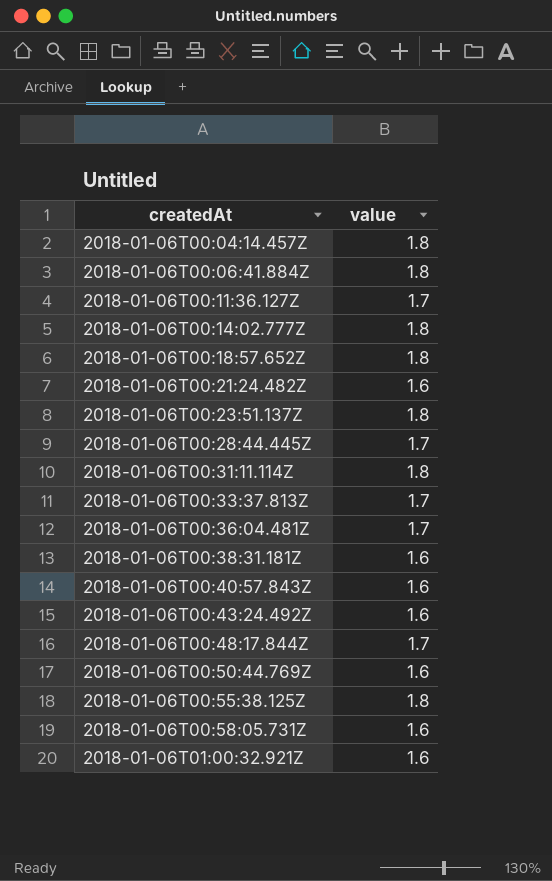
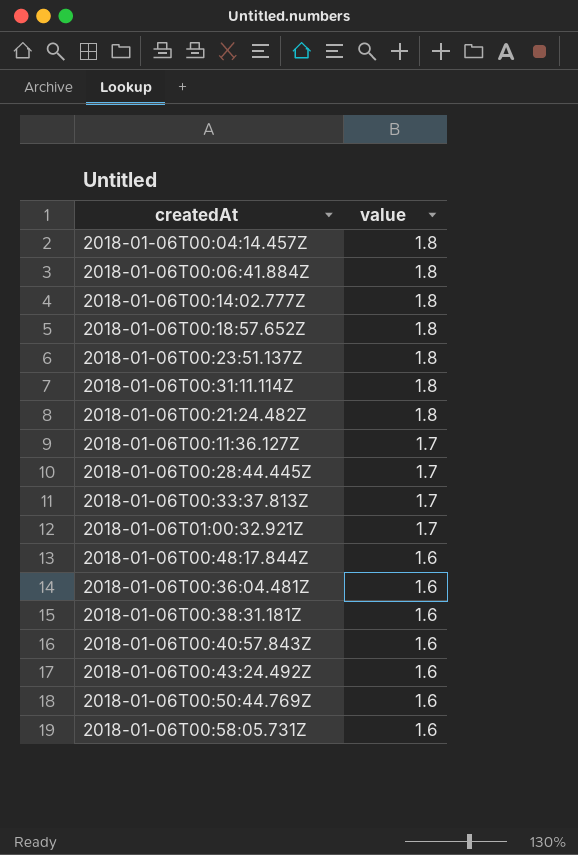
row order: createdAt ascending -> value descending
row 2018-01-06T00:55:38.125Z: 1.8 -> none
2018-01-06T00:21:24.482Z | value: 1.6 -> 1.8
2018-01-06T01:00:32.921Z | value: 1.6 -> 1.7
2018-01-06T00:48:17.844Z | value: 1.7 -> 1.6
2018-01-06T00:36:04.481Z | value: 1.7 -> 1.6

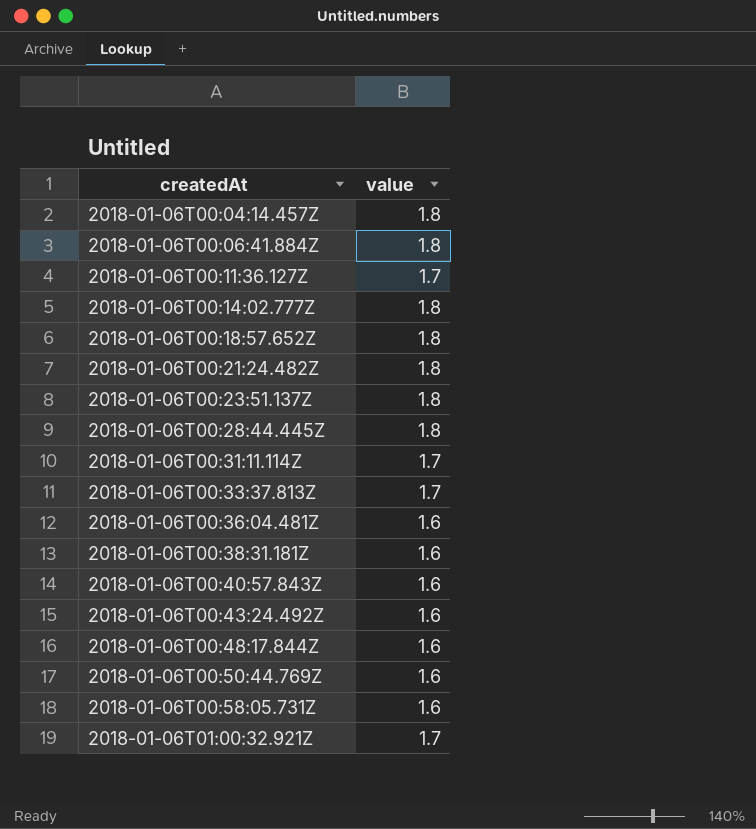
row order: value descending -> createdAt ascending
2018-01-06T00:28:44.445Z | value: 1.7 -> 1.8
2018-01-06T00:31:11.114Z | value: 1.8 -> 1.7

